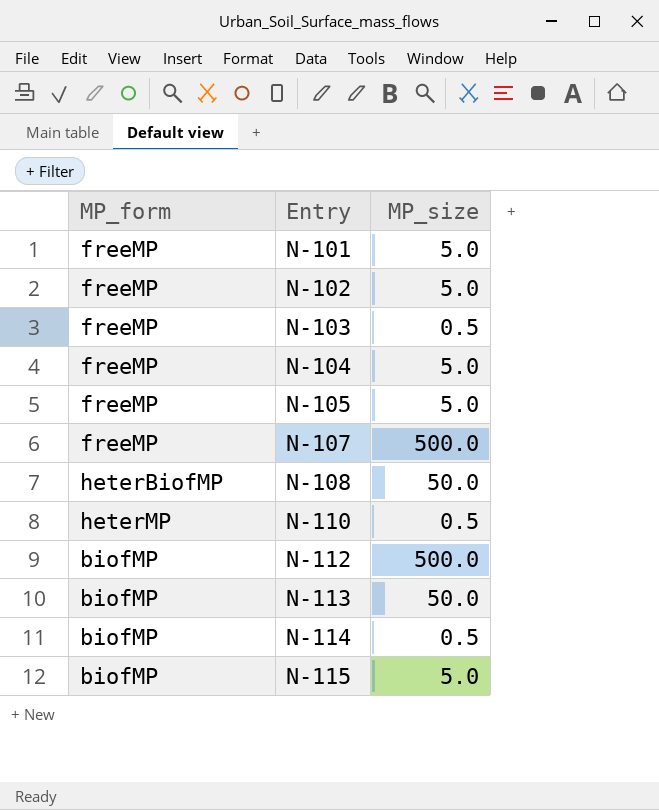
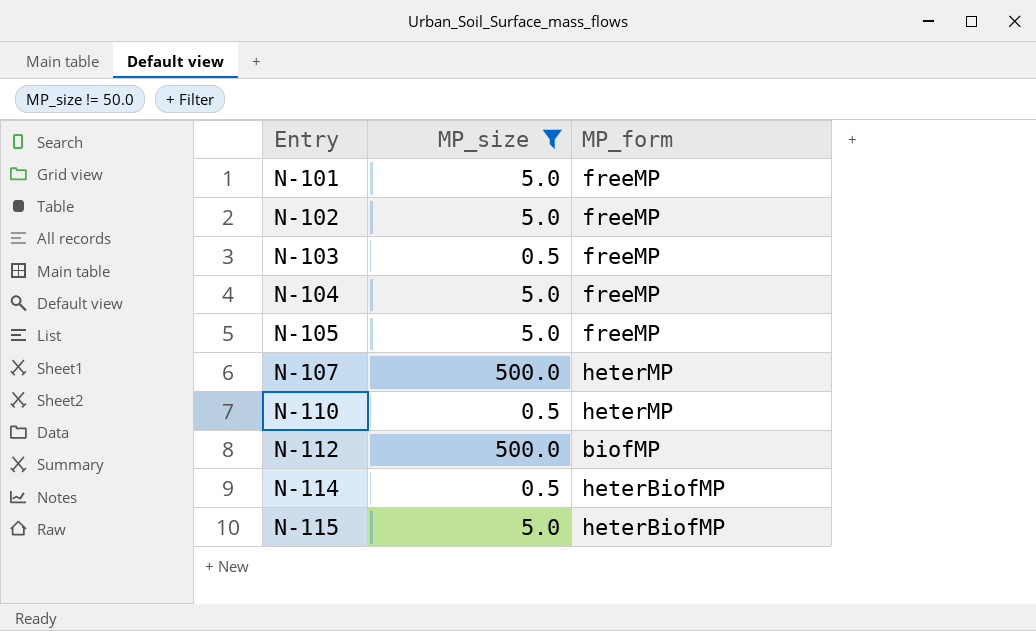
filter: none -> MP_size != 50.0
column MP_form | position: 1 -> 3
N-107 | MP_form: freeMP -> heterMP
N-114 | MP_form: biofMP -> heterBiofMP
N-115 | MP_form: biofMP -> heterBiofMP

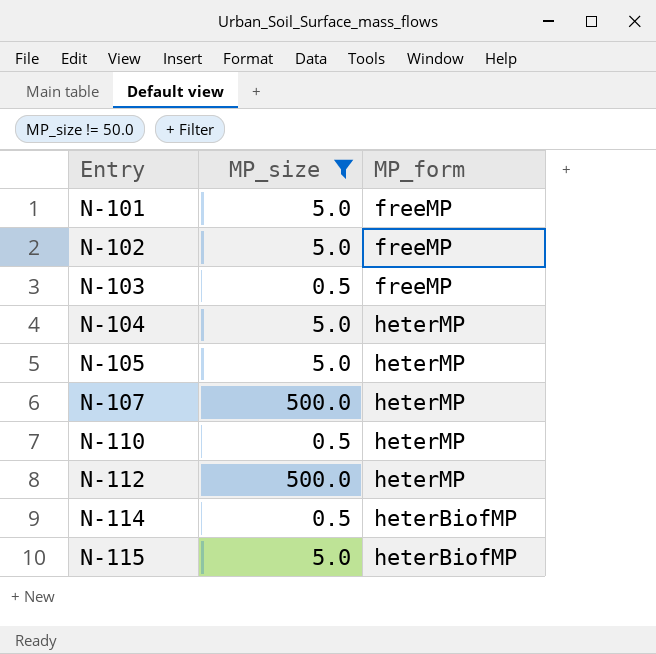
N-104 | MP_form: freeMP -> heterMP
N-105 | MP_form: freeMP -> heterMP
N-112 | MP_form: biofMP -> heterMP

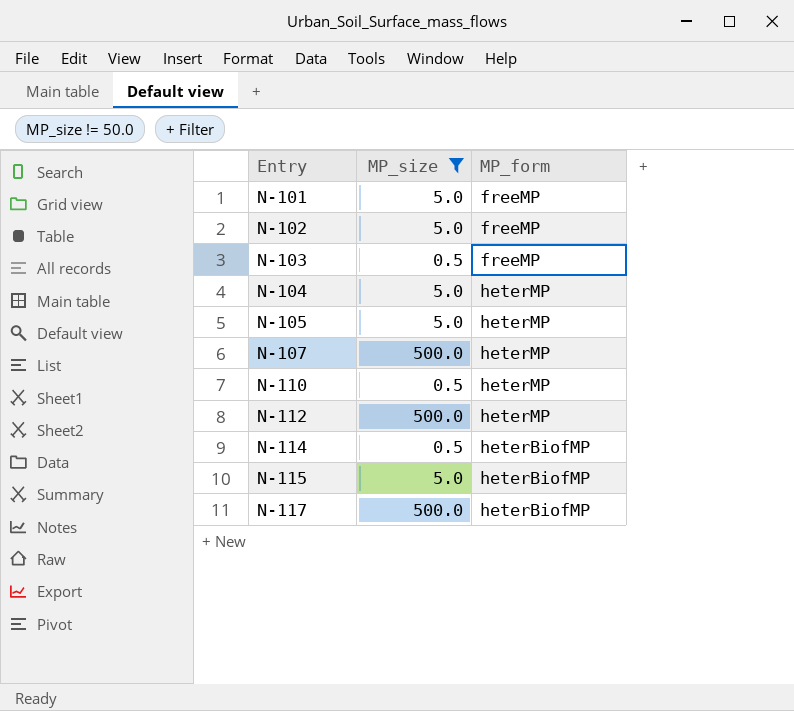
row N-117: none -> 500.0 | heterBiofMP

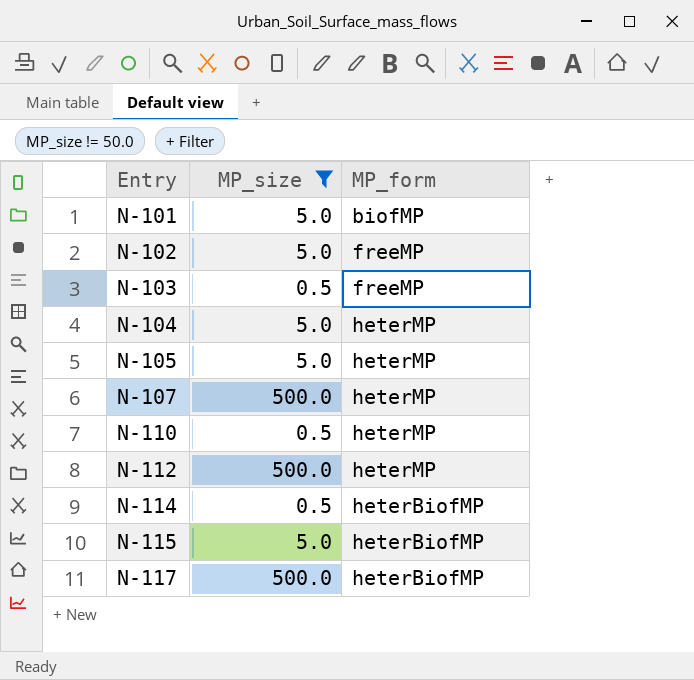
N-101 | MP_form: freeMP -> biofMP

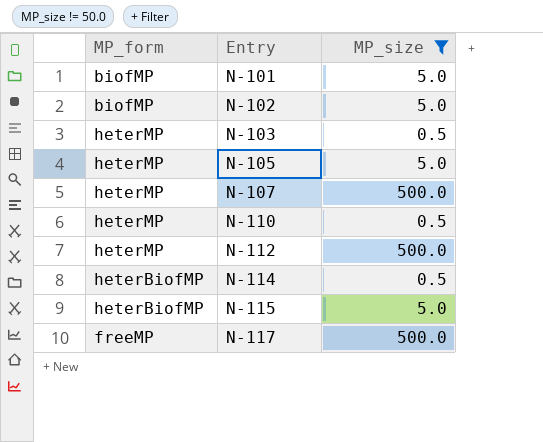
column MP_form | position: 3 -> 1
row N-104: 5.0 | heterMP -> none
N-102 | MP_form: freeMP -> biofMP
N-103 | MP_form: freeMP -> heterMP
N-117 | MP_form: heterBiofMP -> freeMP

